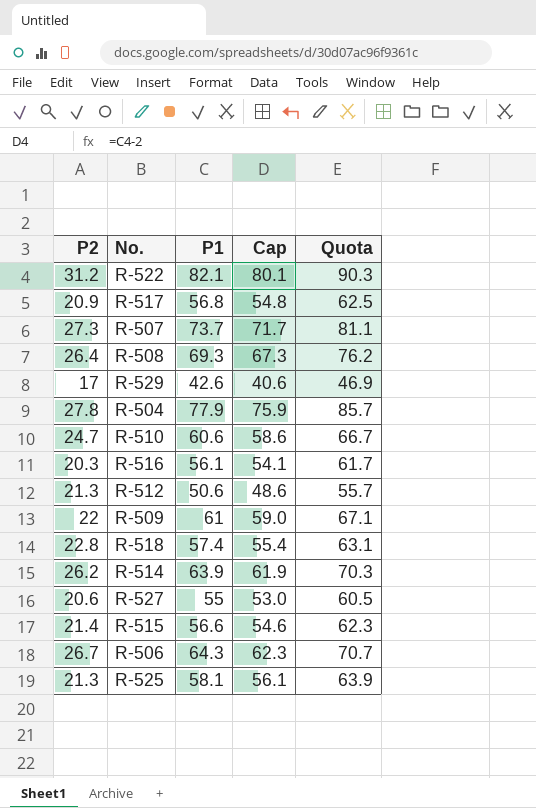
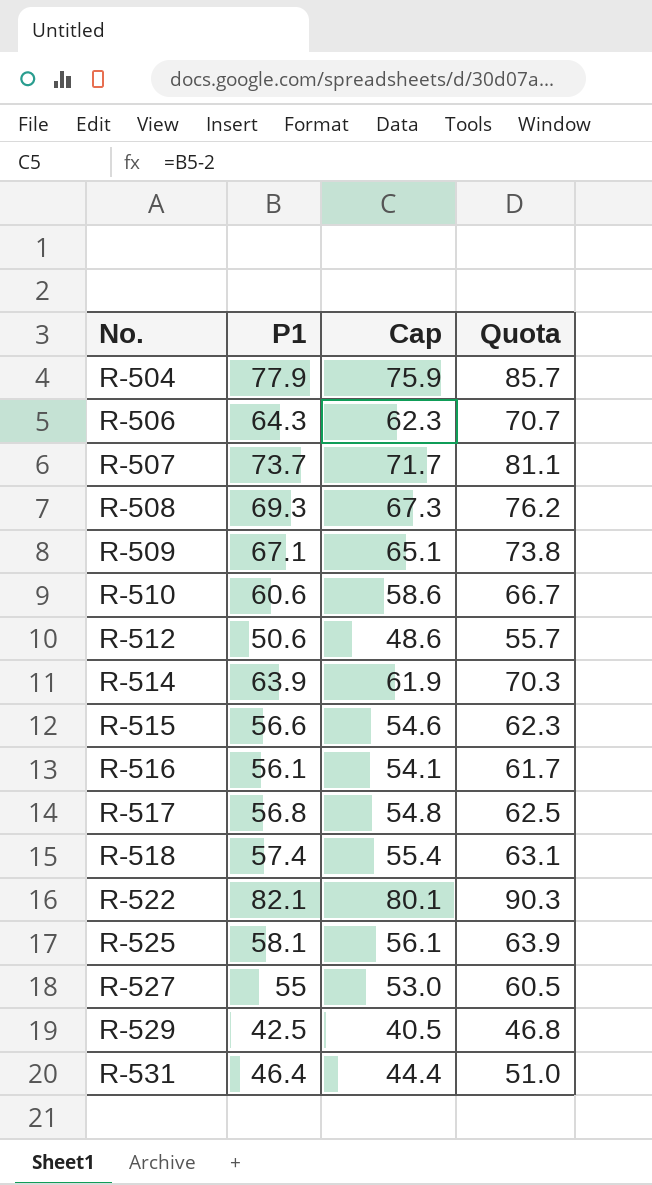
row order: none -> No. ascending
column P2 | position: 1 -> none
R-509 | P1: 61 -> 67.1
R-509 | Cap: 59.0 -> 65.1
R-509 | Quota: 67.1 -> 73.8
R-529 | P1: 42.6 -> 42.5
R-529 | Cap: 40.6 -> 40.5
R-529 | Quota: 46.9 -> 46.8
row R-531: none -> 46.4 | 44.4 | 51.0

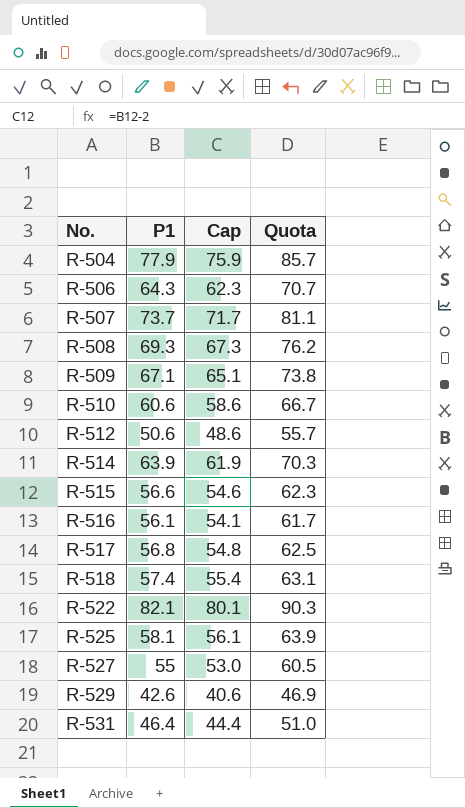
R-529 | P1: 42.5 -> 42.6
R-529 | Cap: 40.5 -> 40.6
R-529 | Quota: 46.8 -> 46.9

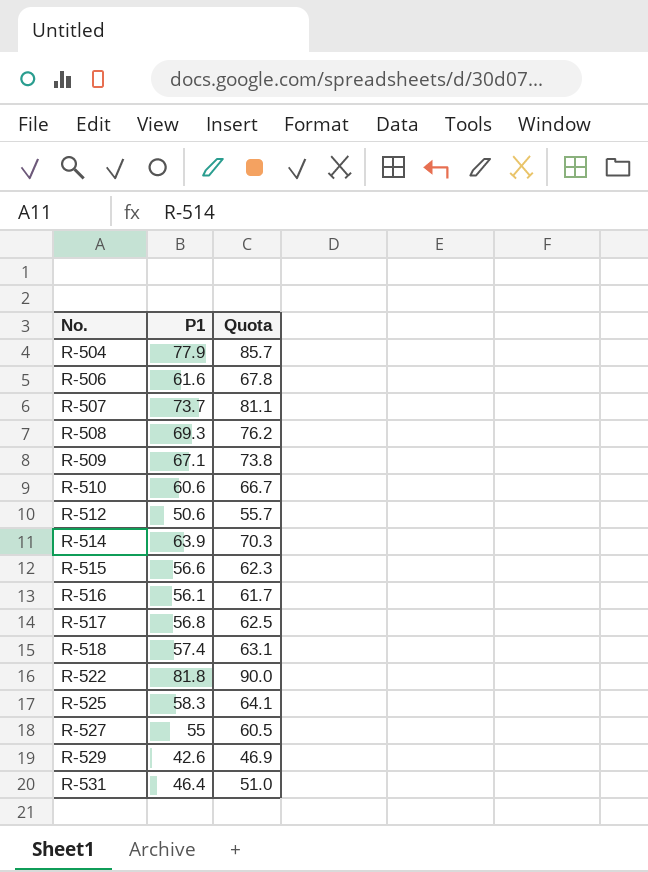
column Cap | formula: [P1] - 2 -> none
R-506 | P1: 64.3 -> 61.6
R-506 | Quota: 70.7 -> 67.8
R-522 | P1: 82.1 -> 81.8
R-522 | Quota: 90.3 -> 90.0
R-525 | P1: 58.1 -> 58.3
R-525 | Quota: 63.9 -> 64.1

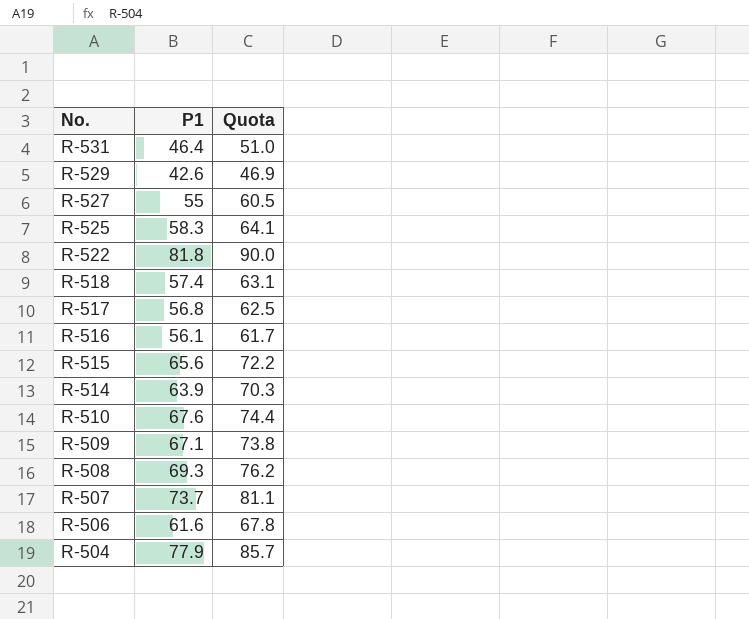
row order: No. ascending -> No. descending
row R-512: 50.6 | 55.7 -> none
R-515 | P1: 56.6 -> 65.6
R-515 | Quota: 62.3 -> 72.2
R-510 | P1: 60.6 -> 67.6
R-510 | Quota: 66.7 -> 74.4

